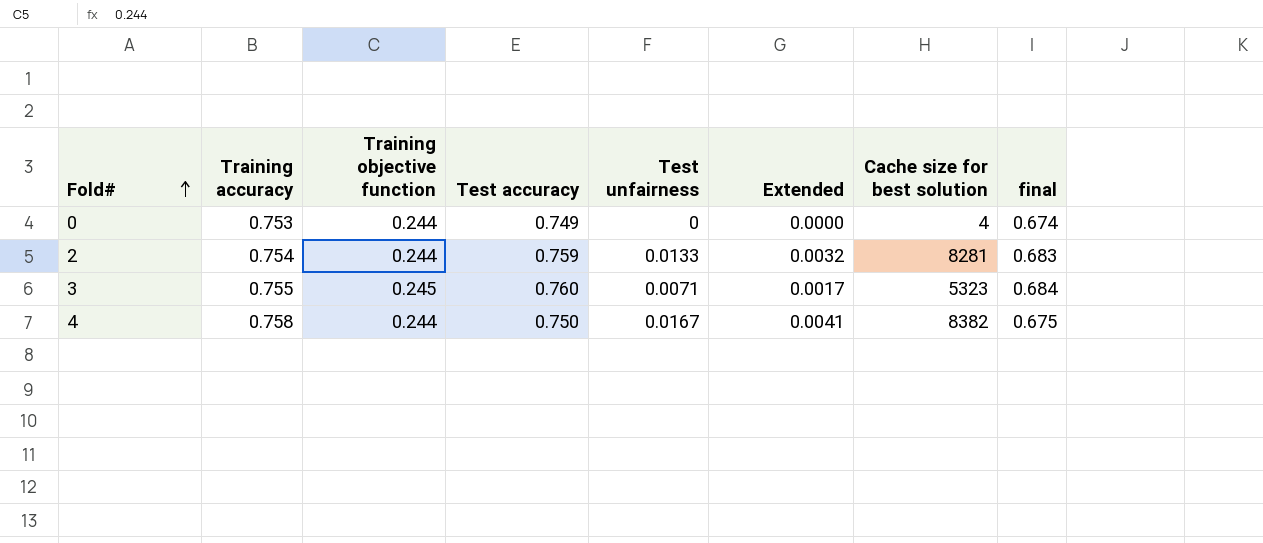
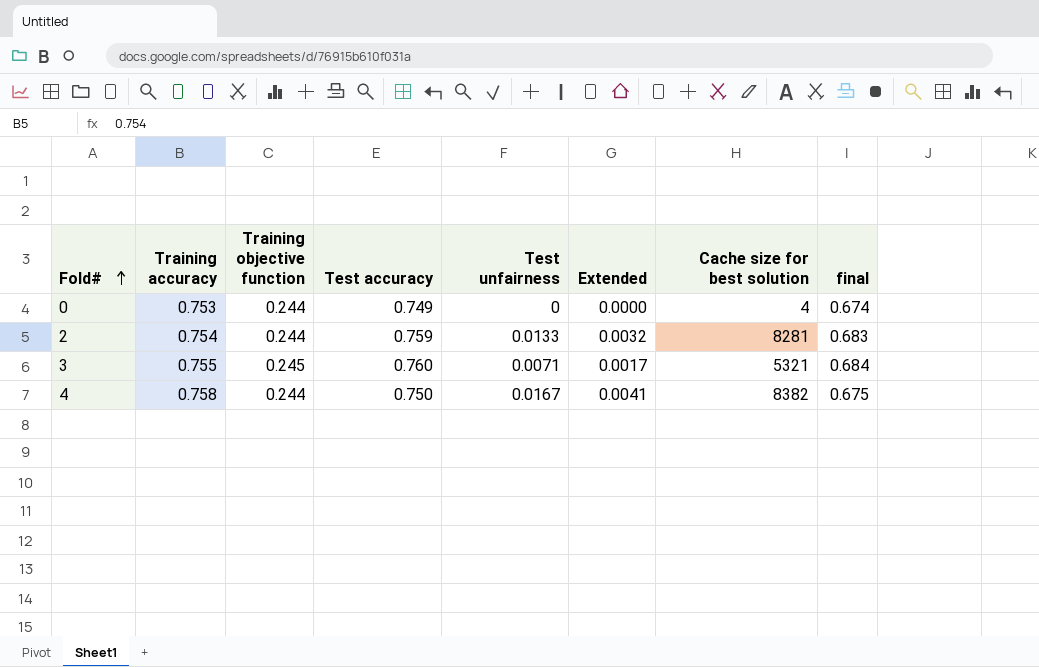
3 | Cache size for best solution: 5323 -> 5321

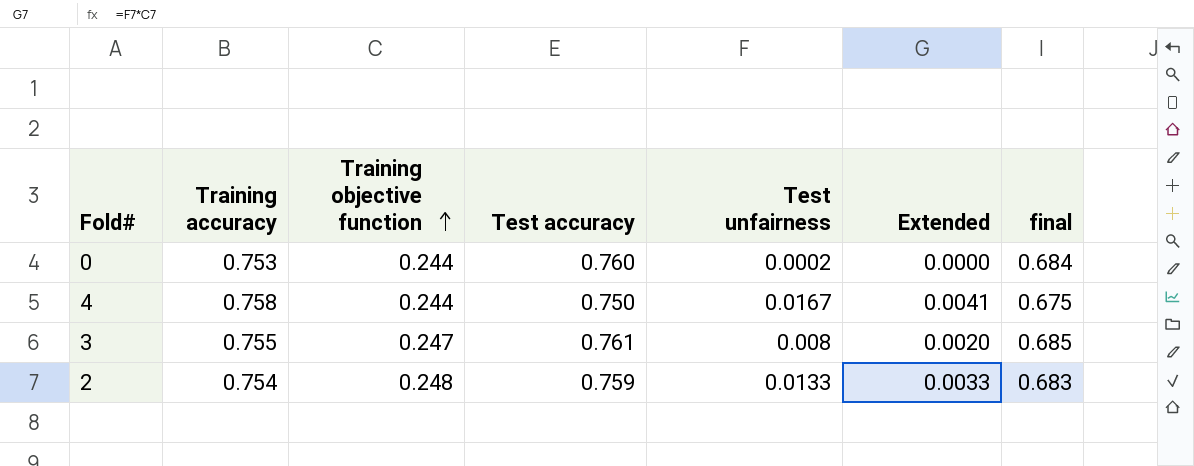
row order: Fold# ascending -> Training objective function ascending
column Cache size for best solution | position: 7 -> none
0 | Test accuracy: 0.749 -> 0.760
0 | Test unfairness: 0 -> 0.0002
0 | final: 0.674 -> 0.684
3 | Training objective function: 0.245 -> 0.247
3 | Test accuracy: 0.760 -> 0.761
3 | Test unfairness: 0.0071 -> 0.008
3 | Extended: 0.0017 -> 0.0020
3 | final: 0.684 -> 0.685
2 | Training objective function: 0.244 -> 0.248
2 | Extended: 0.0032 -> 0.0033

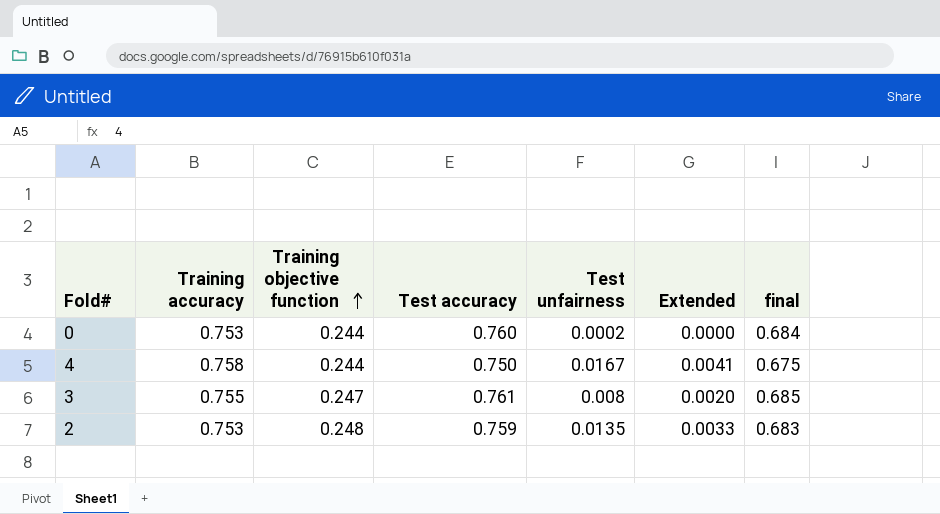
2 | Training accuracy: 0.754 -> 0.753
2 | Test unfairness: 0.0133 -> 0.0135

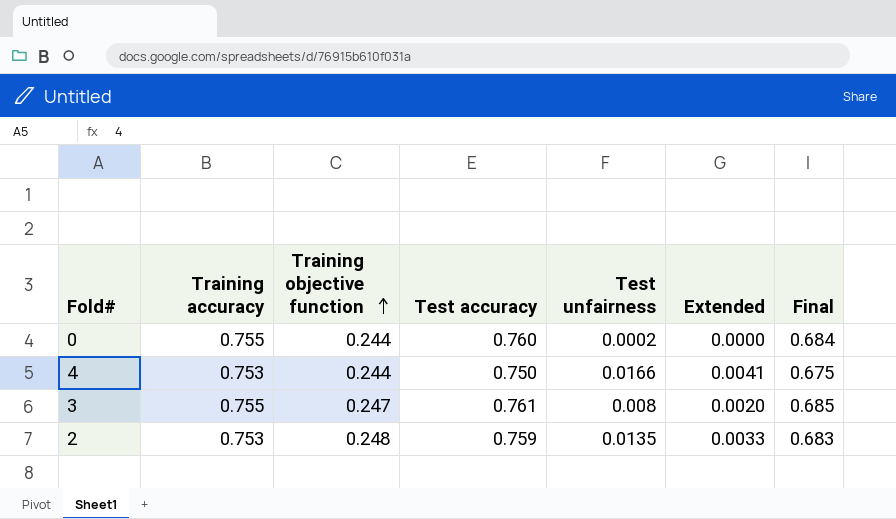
column name: final -> Final
0 | Training accuracy: 0.753 -> 0.755
4 | Training accuracy: 0.758 -> 0.753
4 | Test unfairness: 0.0167 -> 0.0166

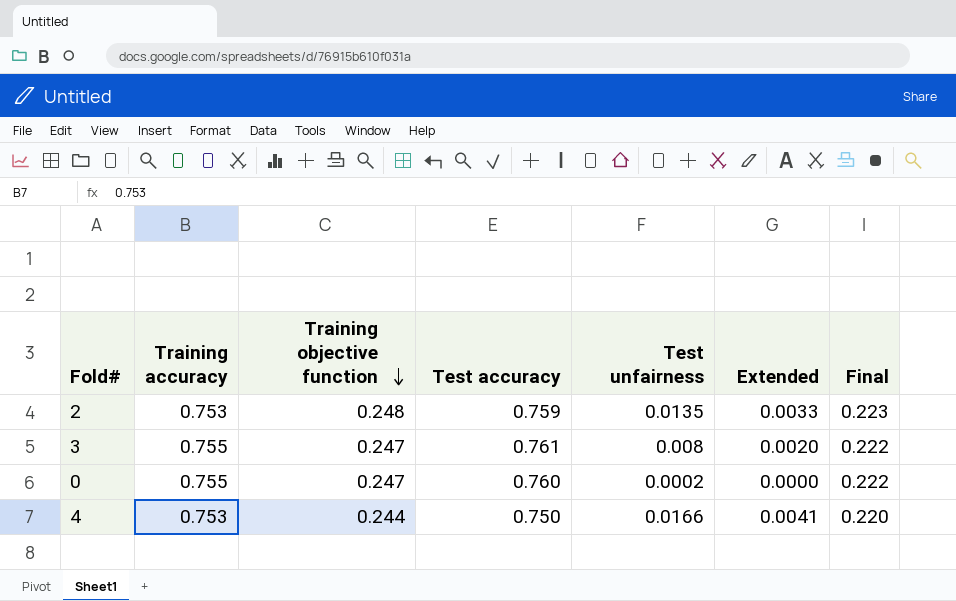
row order: Training objective function ascending -> Training objective function descending
column Final | formula: [Test accuracy] * 0.9 -> [Training objective function] * 0.9
0 | Training objective function: 0.244 -> 0.247

